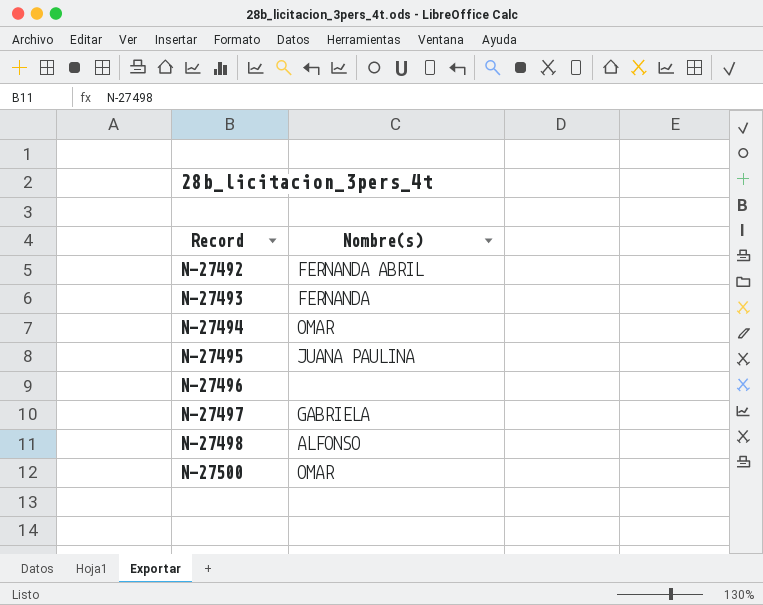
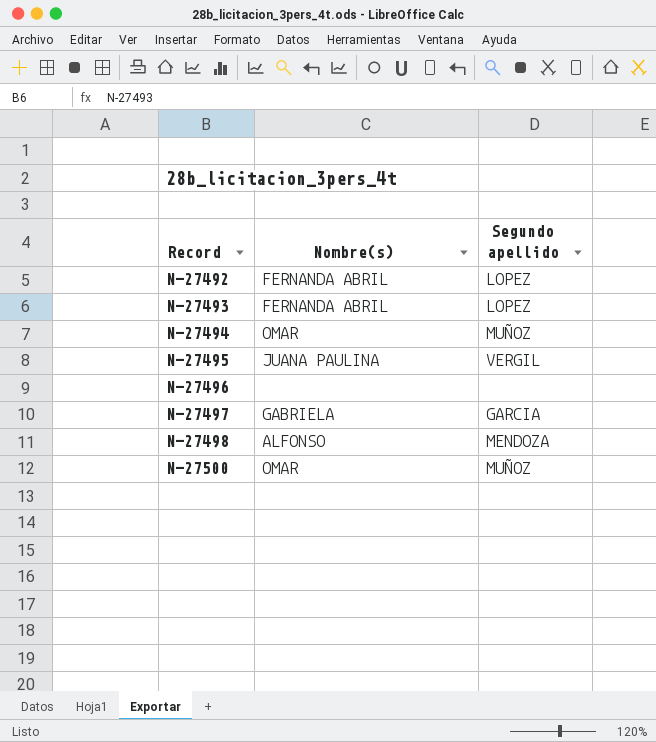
column Segundo apellido | position: none -> 3
N-27493 | Nombre(s): FERNANDA -> FERNANDA ABRIL

